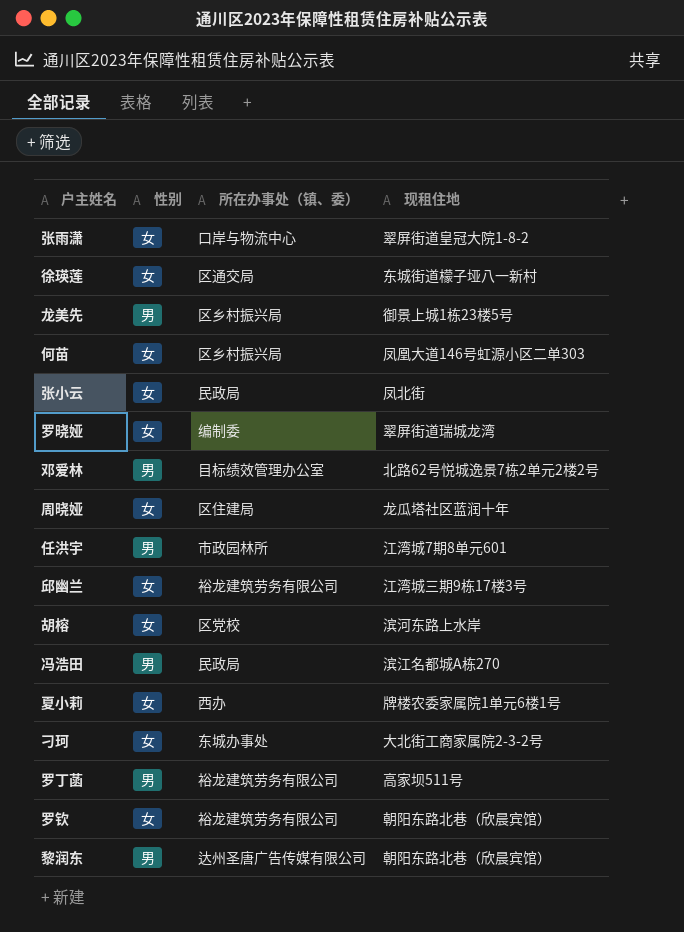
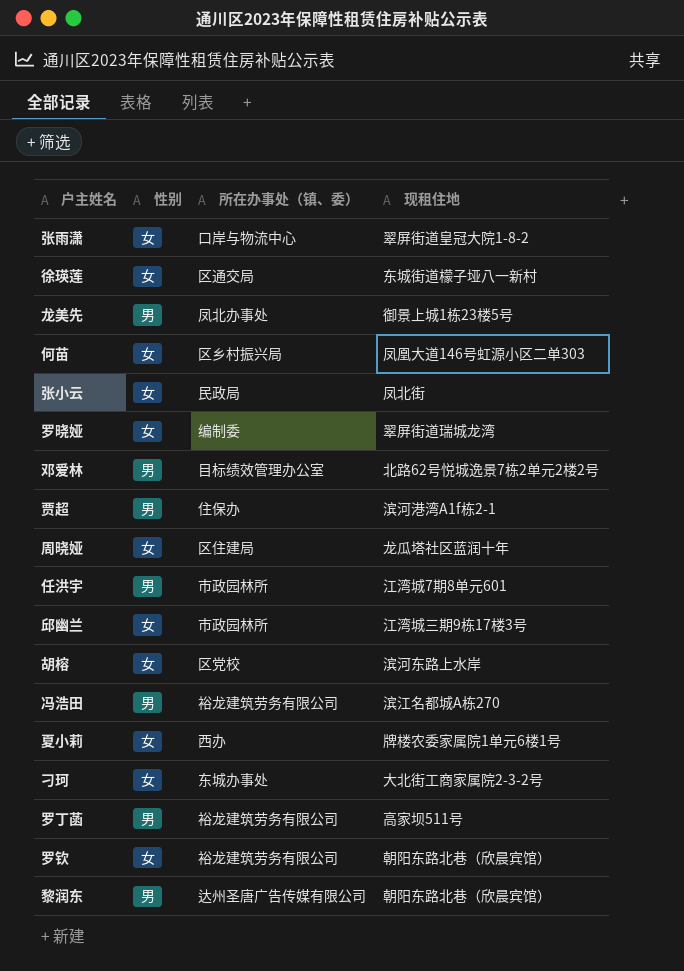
龙美先 | 所在办事处（镇、委）: 区乡村振兴局 -> 凤北办事处
row 贾超: none -> 男 | 住保办 | 滨河港湾A1f栋2-1
邱幽兰 | 所在办事处（镇、委）: 裕龙建筑劳务有限公司 -> 市政园林所
冯浩田 | 所在办事处（镇、委）: 民政局 -> 裕龙建筑劳务有限公司

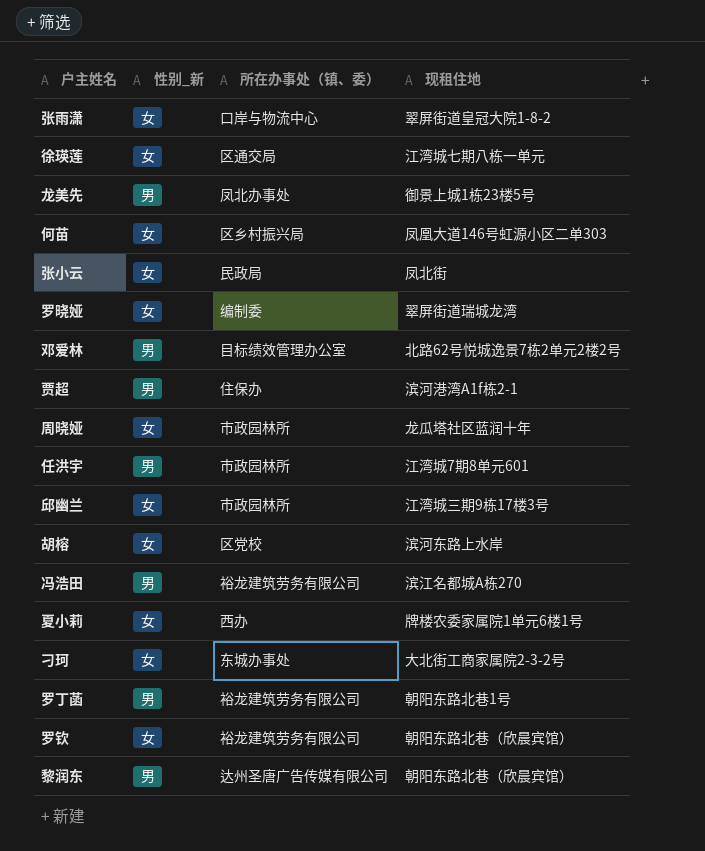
column name: 性别 -> 性别_新
徐瑛莲 | 现租住地: 东城街道檬子垭八一新村 -> 江湾城七期八栋一单元
周晓娅 | 所在办事处（镇、委）: 区住建局 -> 市政园林所
罗丁菡 | 现租住地: 高家坝511号 -> 朝阳东路北巷1号

